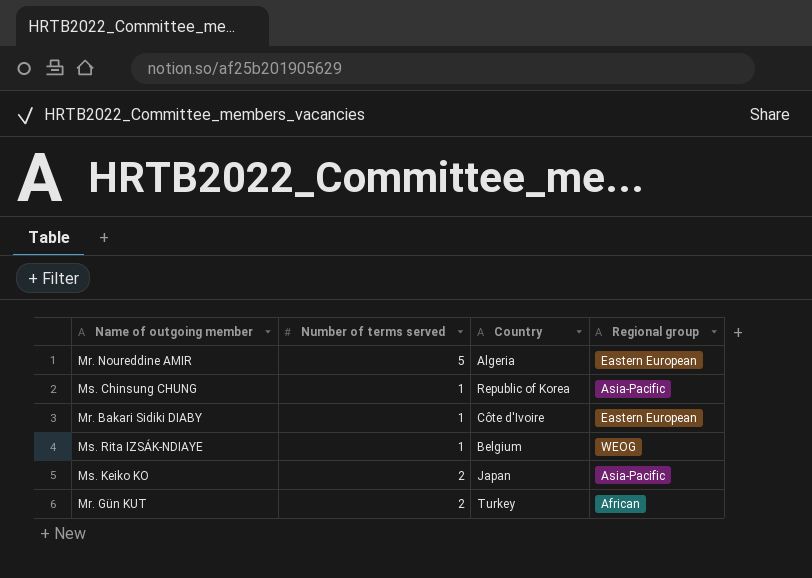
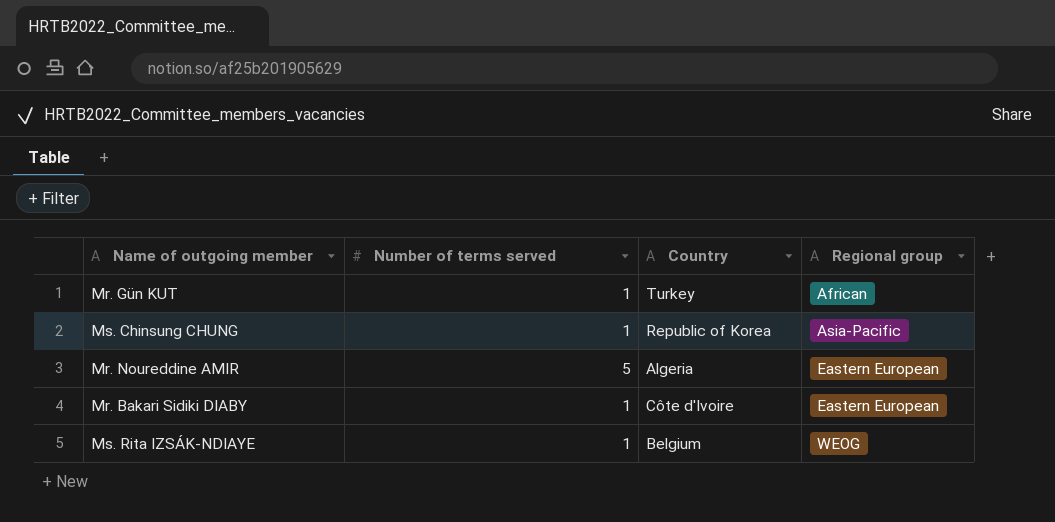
row order: none -> Regional group ascending
row Ms. Keiko KO: 2 | Japan | Asia-Pacific -> none
Mr. Gün KUT | Number of terms served: 2 -> 1

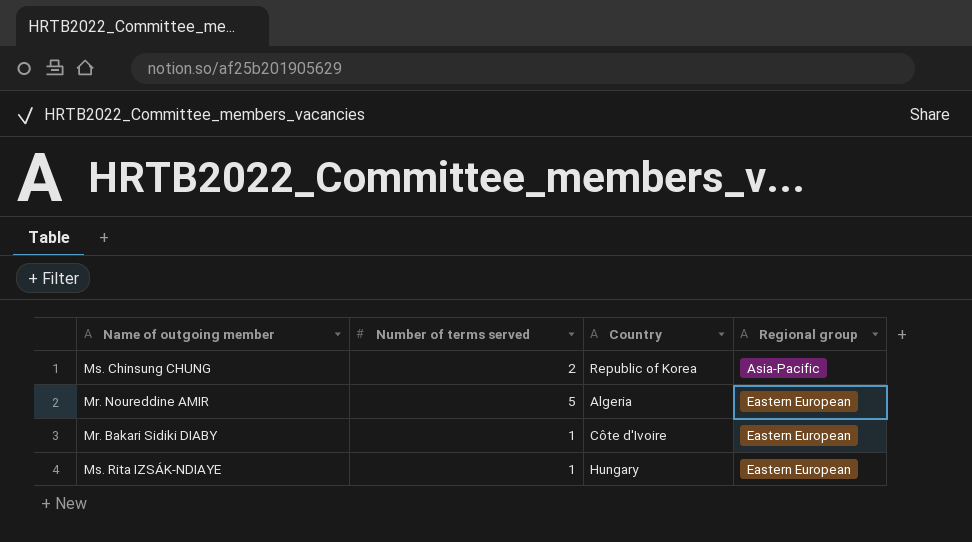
row Mr. Gün KUT: 1 | Turkey | African -> none
Ms. Chinsung CHUNG | Number of terms served: 1 -> 2
Ms. Rita IZSÁK-NDIAYE | Country: Belgium -> Hungary
Ms. Rita IZSÁK-NDIAYE | Regional group: WEOG -> Eastern European

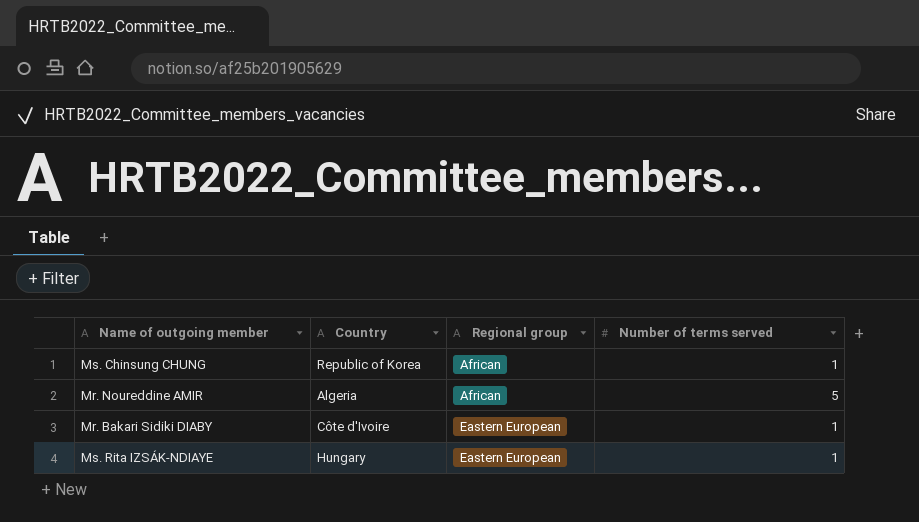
column Number of terms served | position: 2 -> 4
Ms. Chinsung CHUNG | Regional group: Asia-Pacific -> African
Ms. Chinsung CHUNG | Number of terms served: 2 -> 1
Mr. Noureddine AMIR | Regional group: Eastern European -> African

